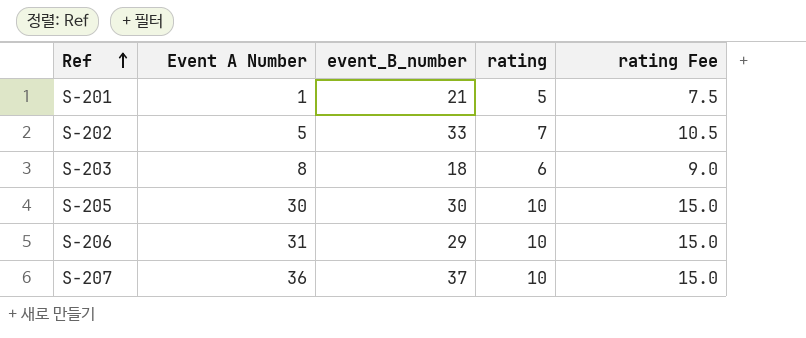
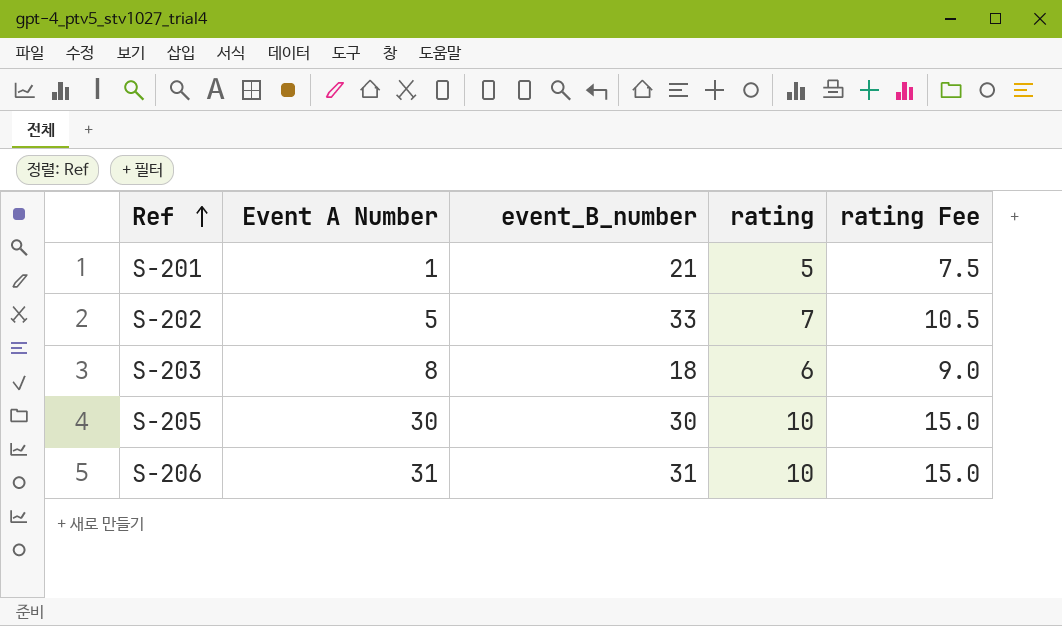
row S-207: 36 | 37 | 10 | 15.0 -> none
S-206 | event_B_number: 29 -> 31

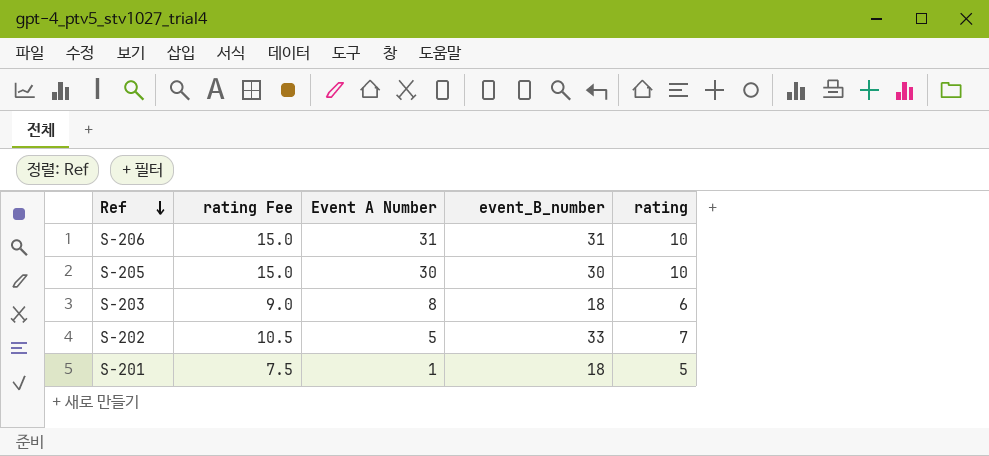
row order: Ref ascending -> Ref descending
column rating Fee | position: 5 -> 2
S-201 | event_B_number: 21 -> 18

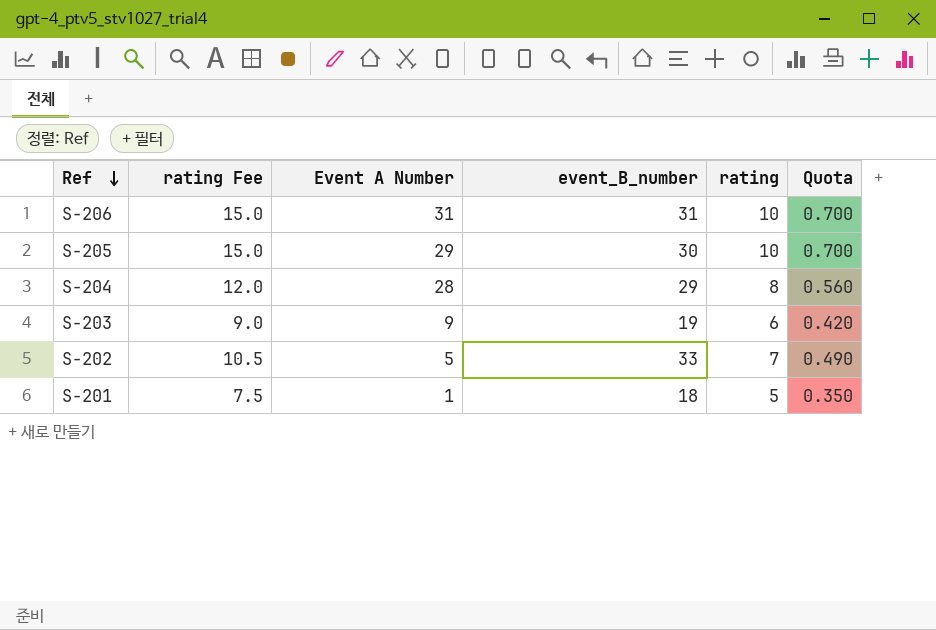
column Quota | formula: none -> [rating] * 0.07
S-205 | Event A Number: 30 -> 29
row S-204: none -> 12.0 | 28 | 29 | 8 | 0.560
S-203 | Event A Number: 8 -> 9
S-203 | event_B_number: 18 -> 19

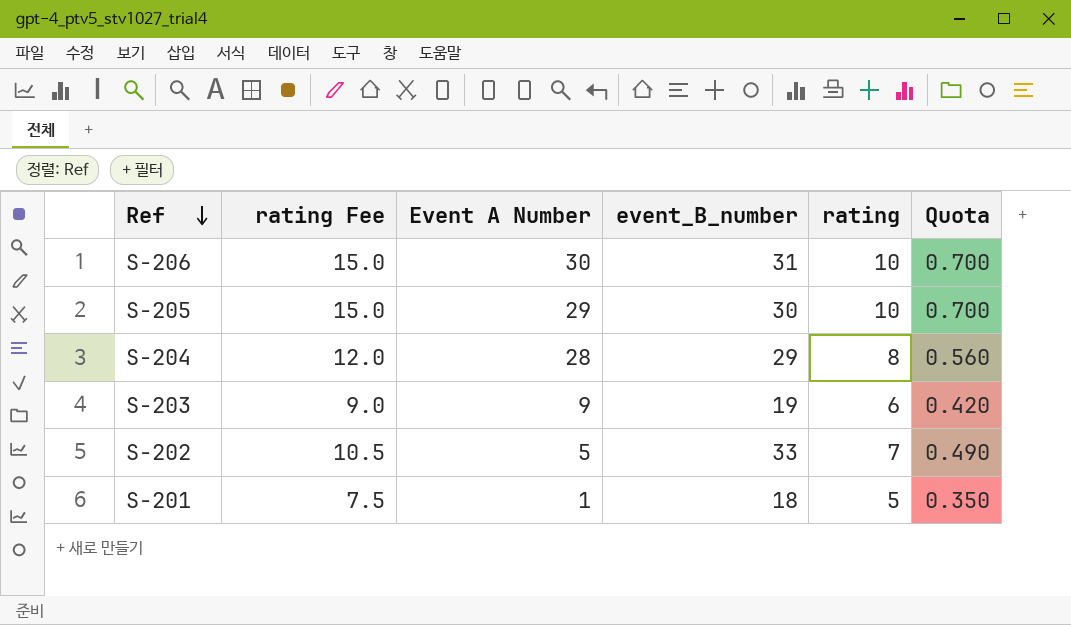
S-206 | Event A Number: 31 -> 30

